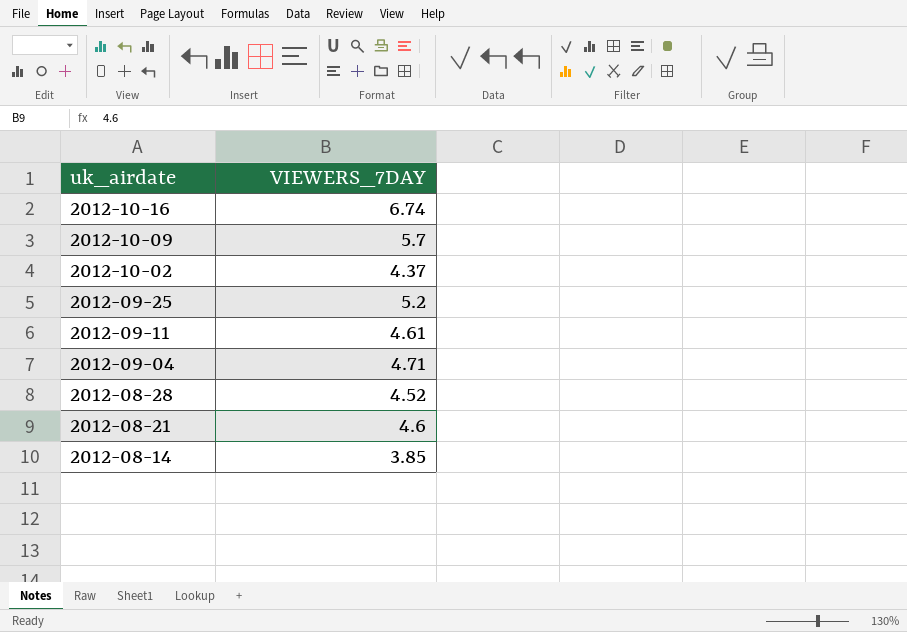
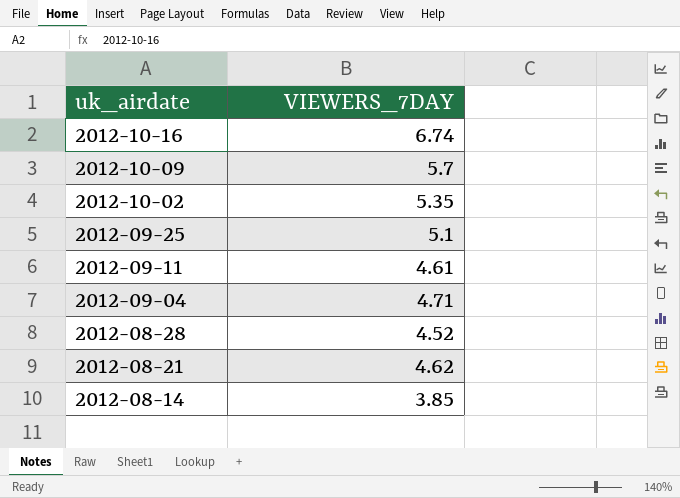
2012-10-02 | VIEWERS_7DAY: 4.37 -> 5.35
2012-09-25 | VIEWERS_7DAY: 5.2 -> 5.1
2012-08-21 | VIEWERS_7DAY: 4.6 -> 4.62

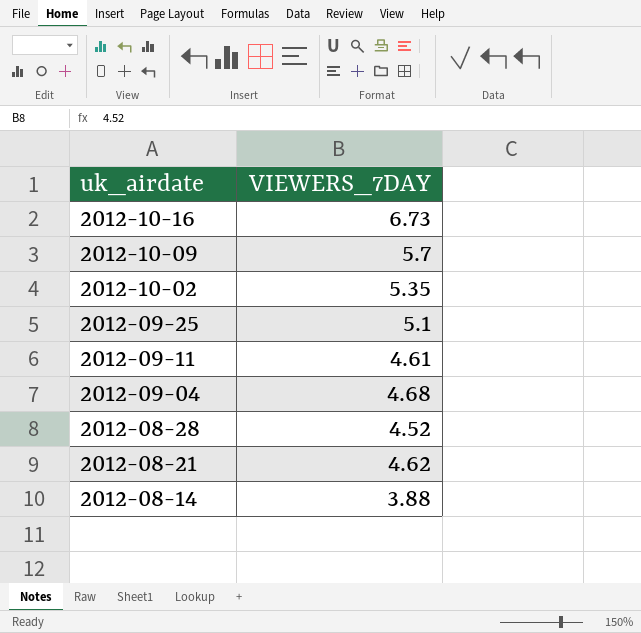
2012-10-16 | VIEWERS_7DAY: 6.74 -> 6.73
2012-09-04 | VIEWERS_7DAY: 4.71 -> 4.68
2012-08-14 | VIEWERS_7DAY: 3.85 -> 3.88

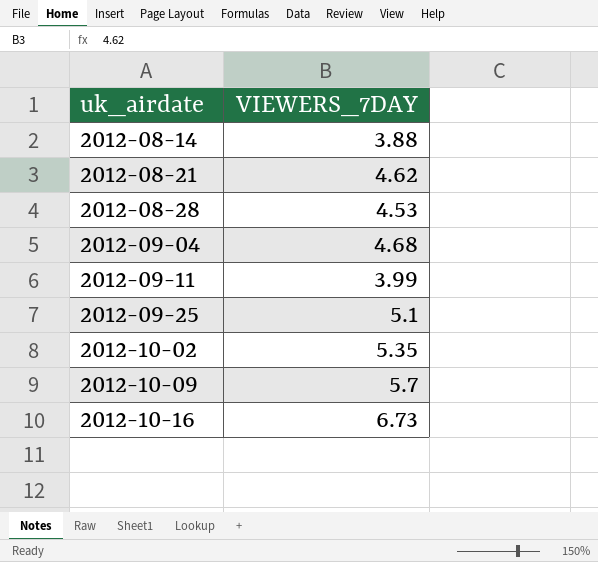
row order: uk_airdate descending -> uk_airdate ascending
2012-08-28 | VIEWERS_7DAY: 4.52 -> 4.53
2012-09-11 | VIEWERS_7DAY: 4.61 -> 3.99

